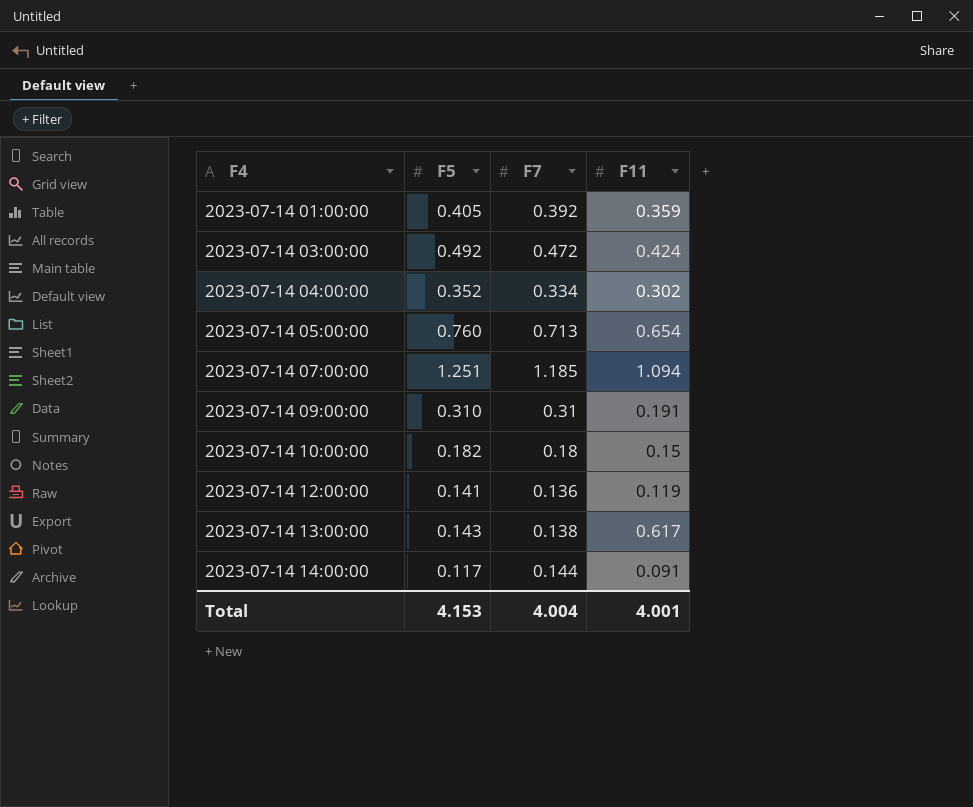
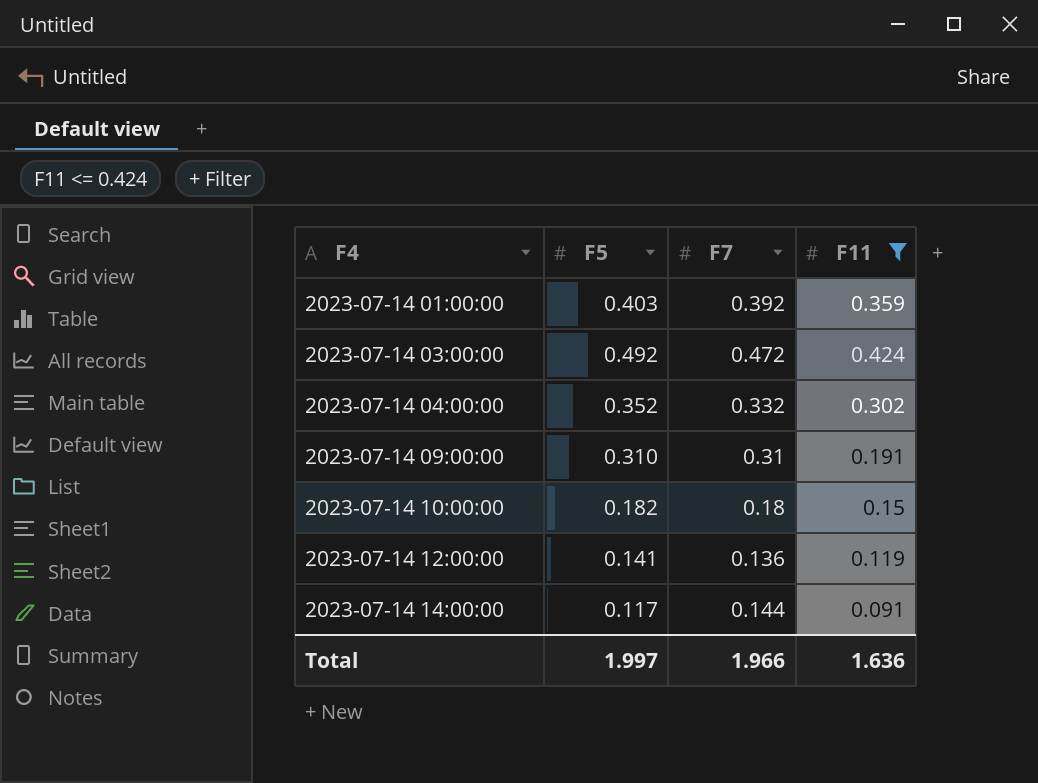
filter: none -> F11 <= 0.424
2023-07-14 01:00:00 | F5: 0.405 -> 0.403
2023-07-14 04:00:00 | F7: 0.334 -> 0.332
Total | F5: 4.153 -> 1.997
Total | F7: 4.004 -> 1.966
Total | F11: 4.001 -> 1.636

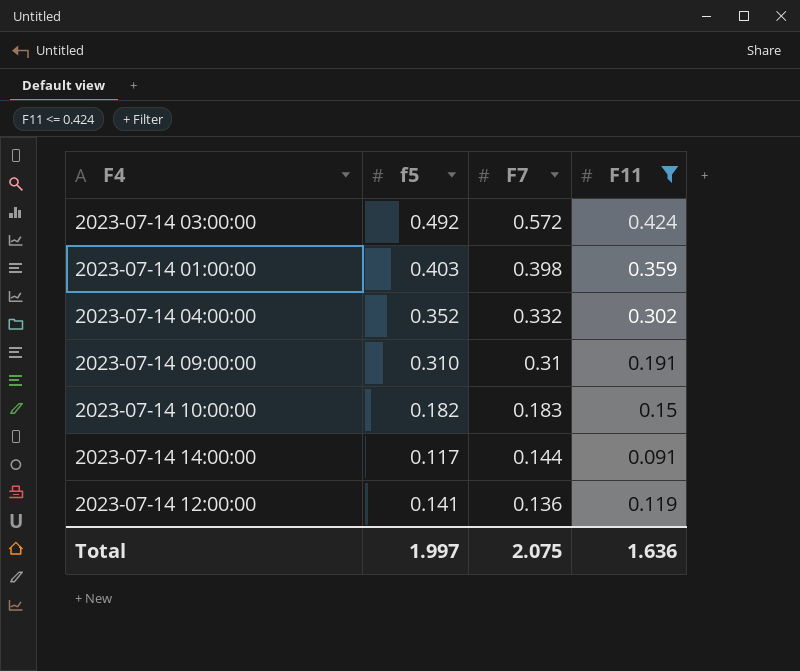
row order: F4 ascending -> F7 descending
column name: F5 -> f5
2023-07-14 03:00:00 | F7: 0.472 -> 0.572
2023-07-14 01:00:00 | F7: 0.392 -> 0.398
2023-07-14 10:00:00 | F7: 0.18 -> 0.183
Total | F7: 1.966 -> 2.075

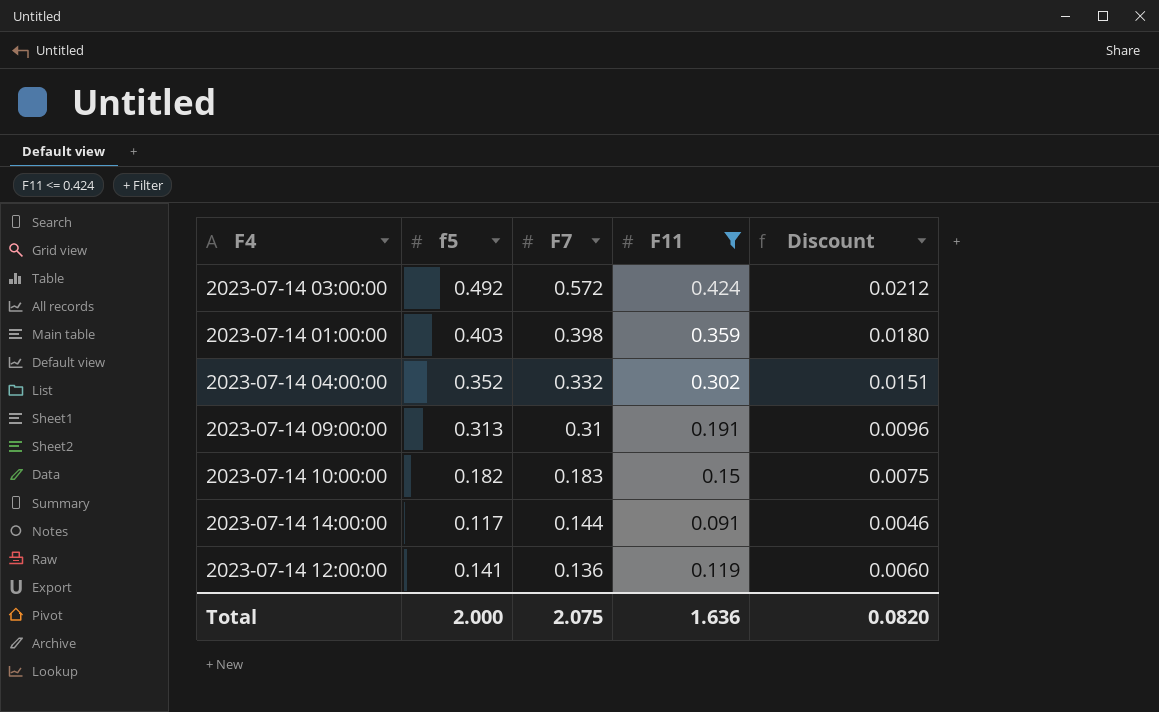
column Discount | formula: none -> [F11] * 0.05
2023-07-14 09:00:00 | f5: 0.310 -> 0.313
Total | f5: 1.997 -> 2.000

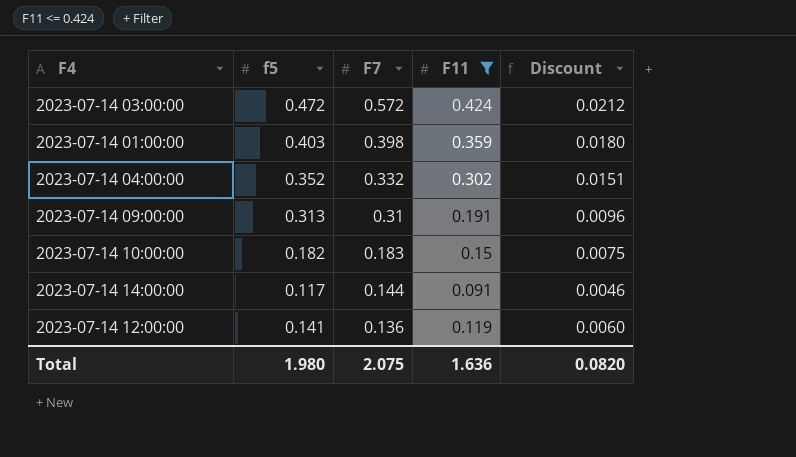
2023-07-14 03:00:00 | f5: 0.492 -> 0.472
Total | f5: 2.000 -> 1.980

